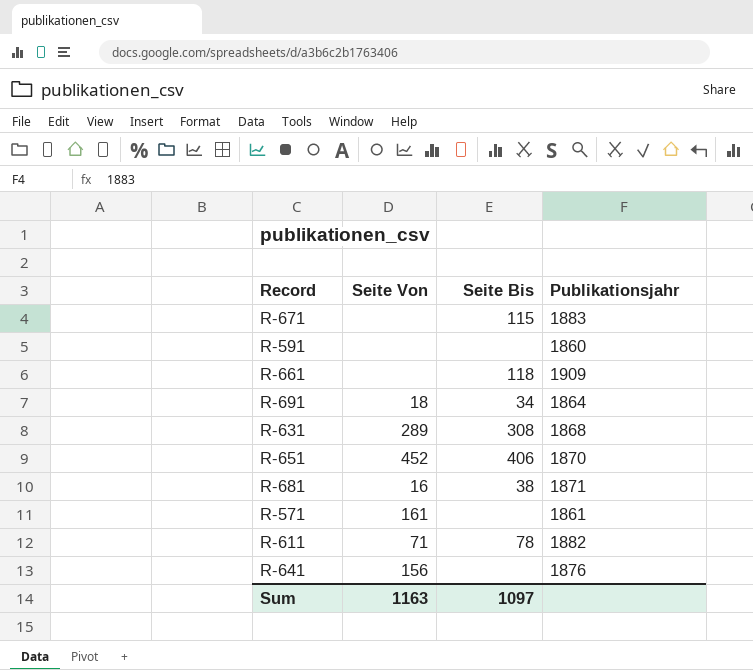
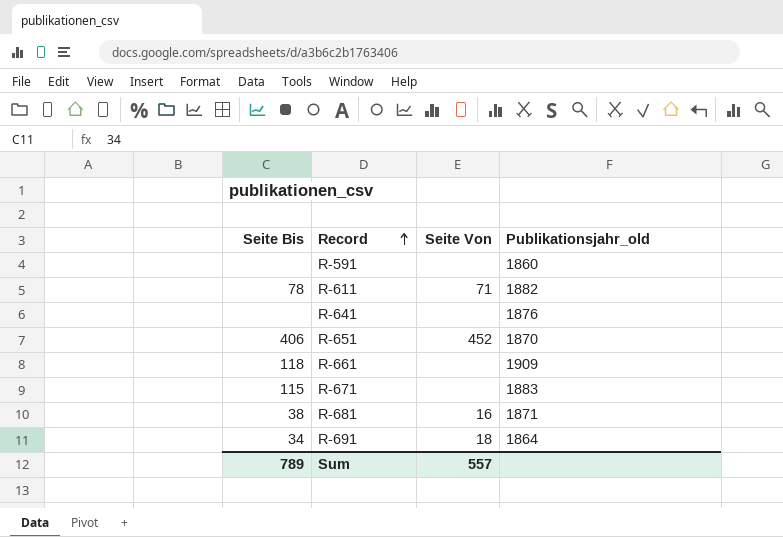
row order: none -> Record ascending
column Seite Bis | position: 3 -> 1
column name: Publikationsjahr -> Publikationsjahr_old
row R-631: 289 | 308 | 1868 -> none
row R-571: 161 | none | 1861 -> none
R-641 | Seite Von: 156 -> none
Sum | Seite Bis: 1097 -> 789
Sum | Seite Von: 1163 -> 557

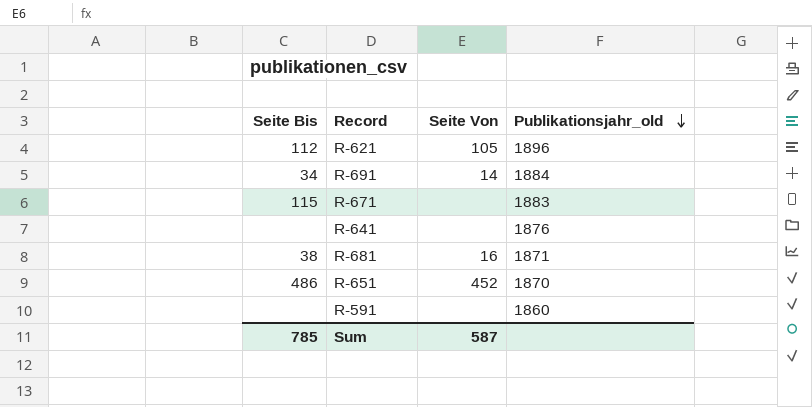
row order: Record ascending -> Publikationsjahr_old descending
row R-611: 78 | 71 | 1882 -> none
row R-661: 118 | none | 1909 -> none
row R-621: none -> 112 | 105 | 1896
R-691 | Seite Von: 18 -> 14
R-691 | Publikationsjahr_old: 1864 -> 1884
R-651 | Seite Bis: 406 -> 486
Sum | Seite Bis: 789 -> 785
Sum | Seite Von: 557 -> 587

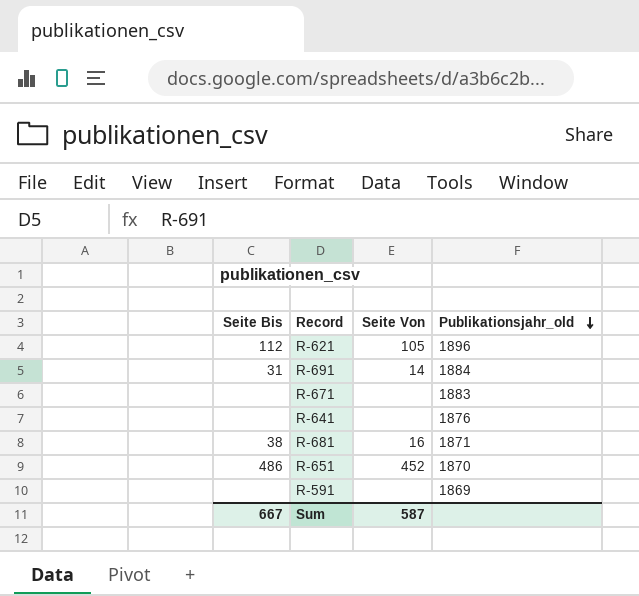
R-691 | Seite Bis: 34 -> 31
R-671 | Seite Bis: 115 -> none
R-591 | Publikationsjahr_old: 1860 -> 1869
Sum | Seite Bis: 785 -> 667

